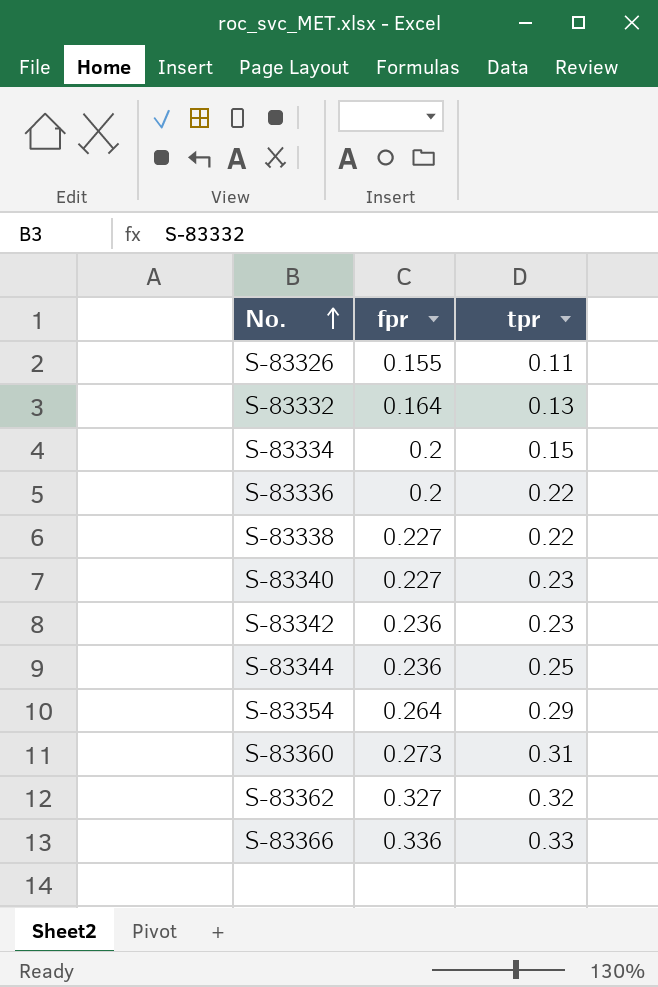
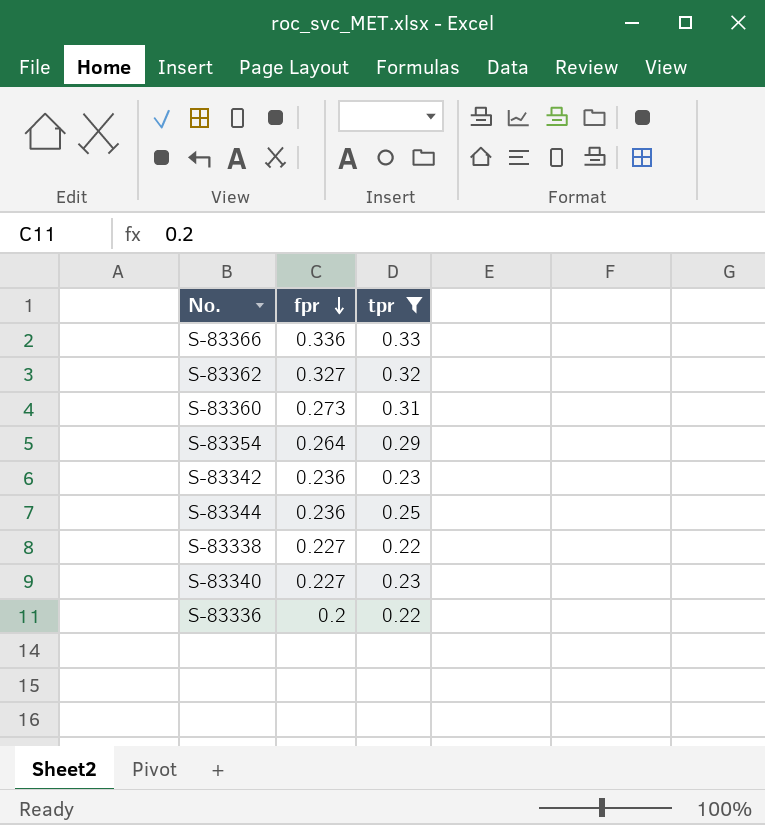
filter: none -> tpr >= 0.22
row order: No. ascending -> fpr descending

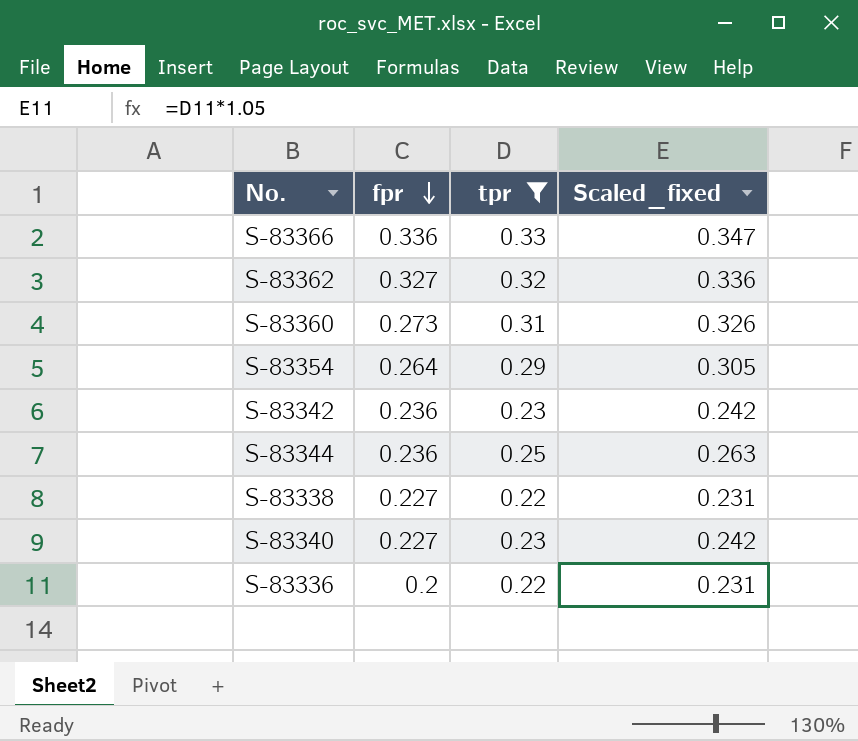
column Scaled_fixed | formula: none -> [tpr] * 1.05

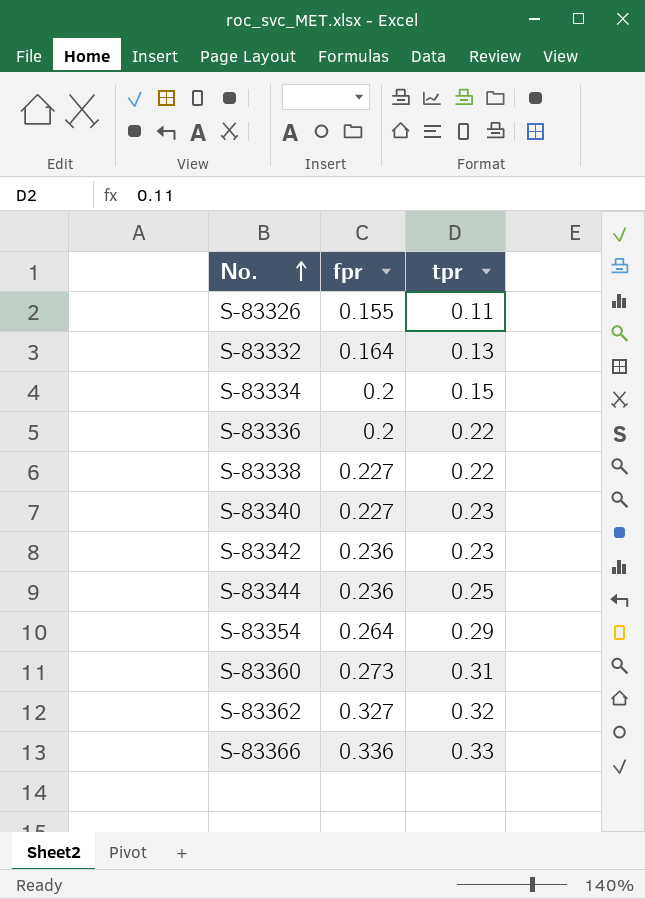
filter: tpr >= 0.22 -> none
row order: fpr descending -> No. ascending
column Scaled_fixed | formula: [tpr] * 1.05 -> none

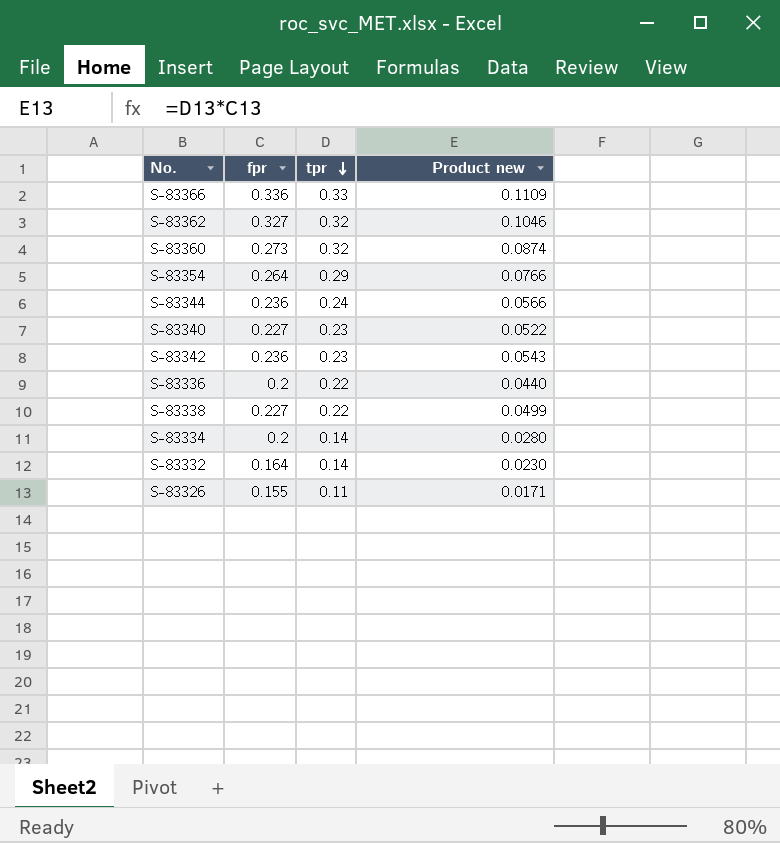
row order: No. ascending -> tpr descending
column Product new | formula: none -> [fpr] * [tpr]
S-83360 | tpr: 0.31 -> 0.32
S-83344 | tpr: 0.25 -> 0.24
S-83334 | tpr: 0.15 -> 0.14
S-83332 | tpr: 0.13 -> 0.14

